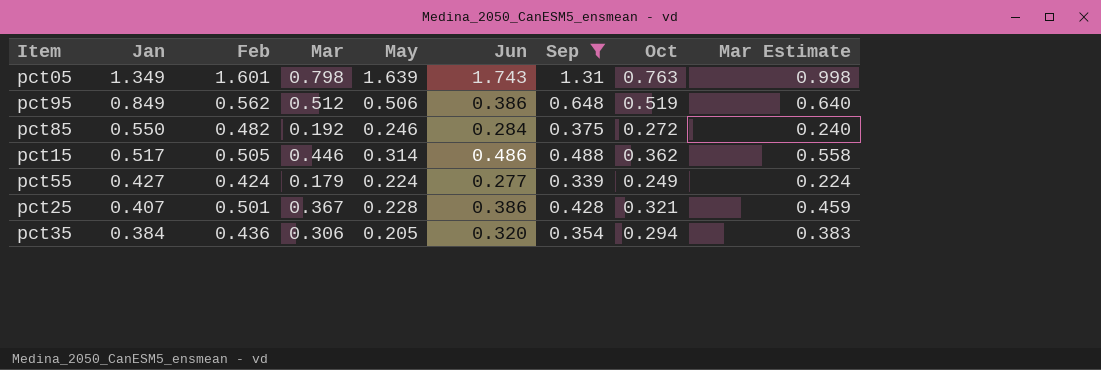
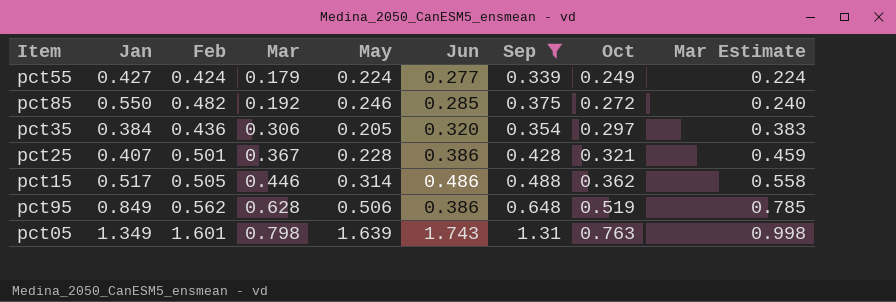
row order: Jan descending -> Mar ascending
pct85 | Jun: 0.284 -> 0.285
pct35 | Oct: 0.294 -> 0.297
pct95 | Mar: 0.512 -> 0.628
pct95 | Mar Estimate: 0.640 -> 0.785

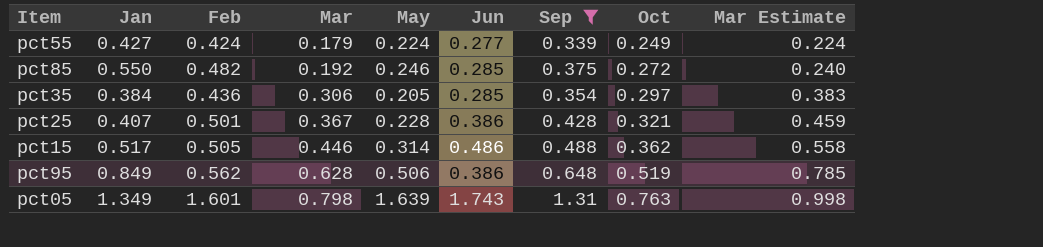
pct35 | Jun: 0.320 -> 0.285

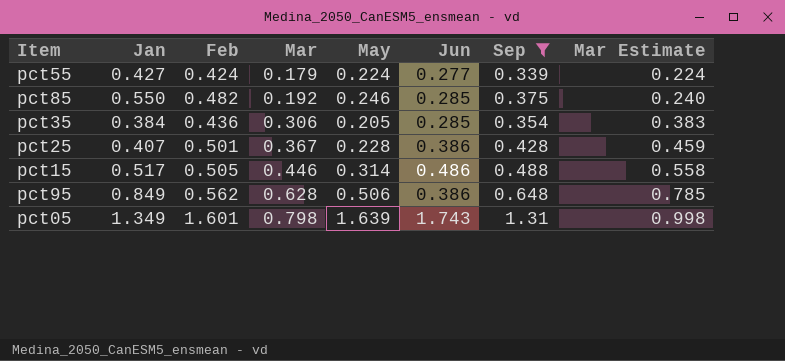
column Oct | position: 8 -> none

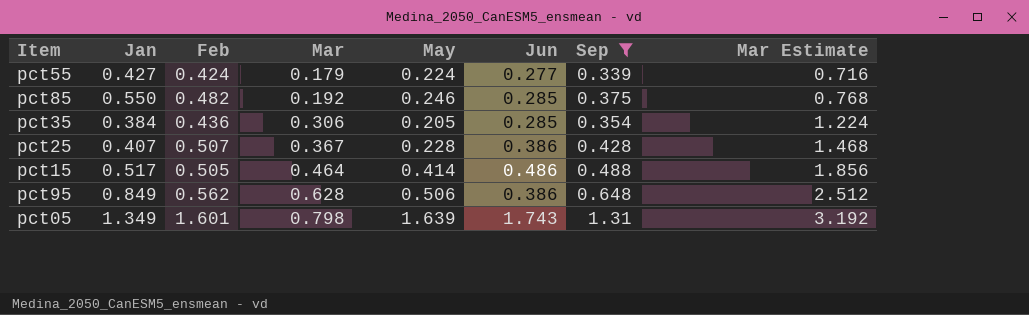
column Mar Estimate | formula: [Mar] * 1.25 -> [Mar] * 4
pct25 | Feb: 0.501 -> 0.507
pct15 | Mar: 0.446 -> 0.464
pct15 | May: 0.314 -> 0.414

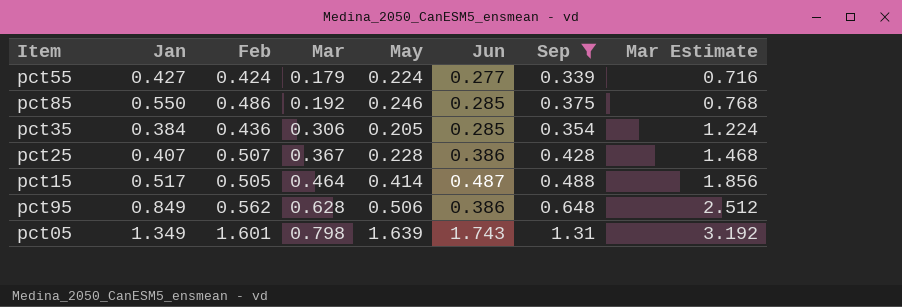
pct85 | Feb: 0.482 -> 0.486
pct15 | Jun: 0.486 -> 0.487

